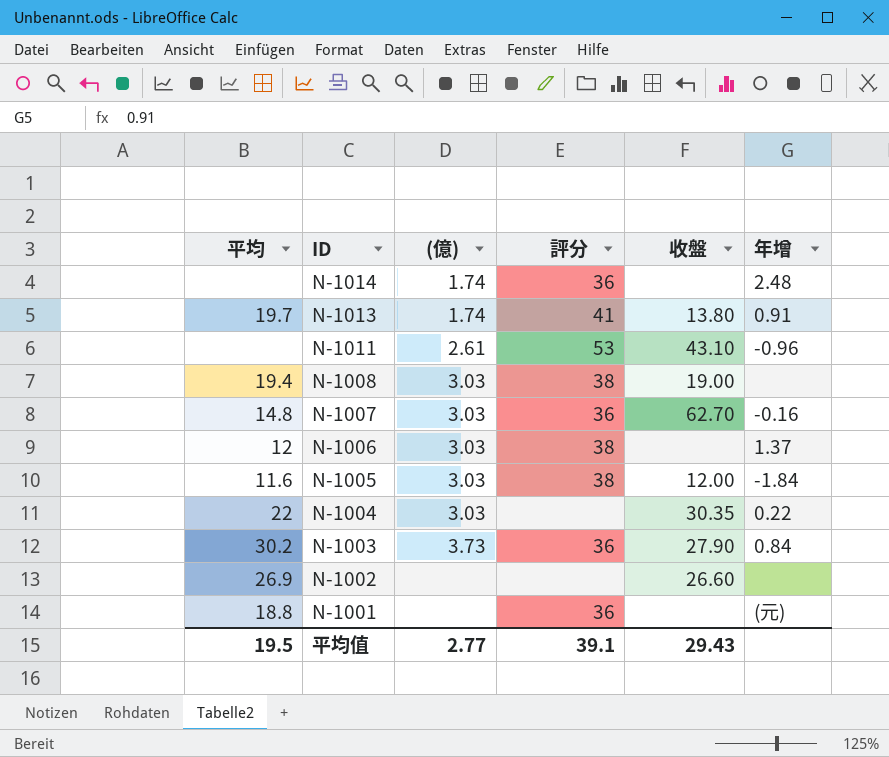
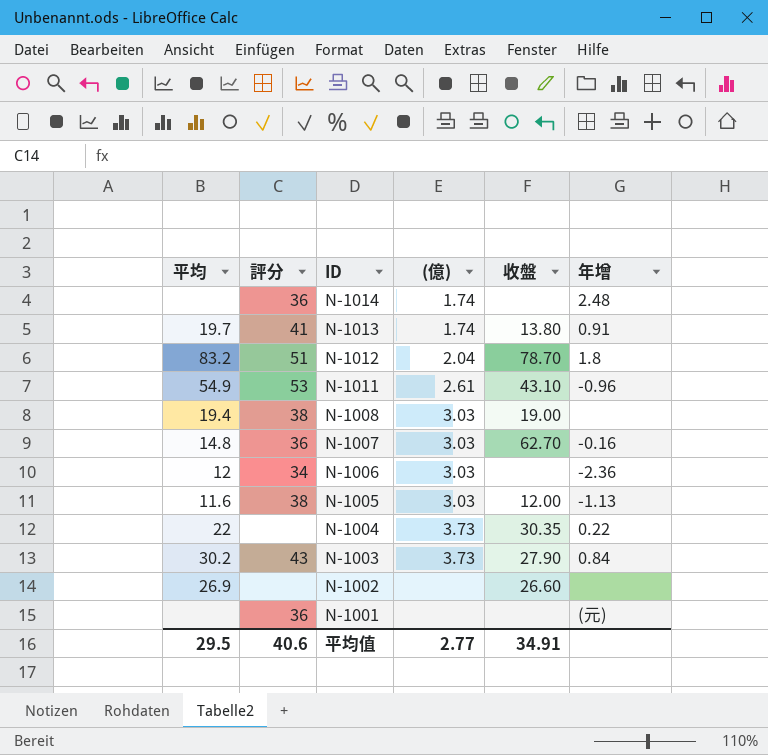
column 評分 | position: 4 -> 2
row N-1012: none -> 83.2 | 51 | 2.04 | 78.70 | 1.8
N-1011 | 平均: none -> 54.9
N-1006 | 評分: 38 -> 34
N-1006 | 年增: 1.37 -> -2.36
N-1005 | 年增: -1.84 -> -1.13
N-1004 | (億): 3.03 -> 3.73
N-1003 | 評分: 36 -> 43
N-1001 | 平均: 18.8 -> none
平均值 | 平均: 19.5 -> 29.5
平均值 | 評分: 39.1 -> 40.6
平均值 | 收盤: 29.43 -> 34.91

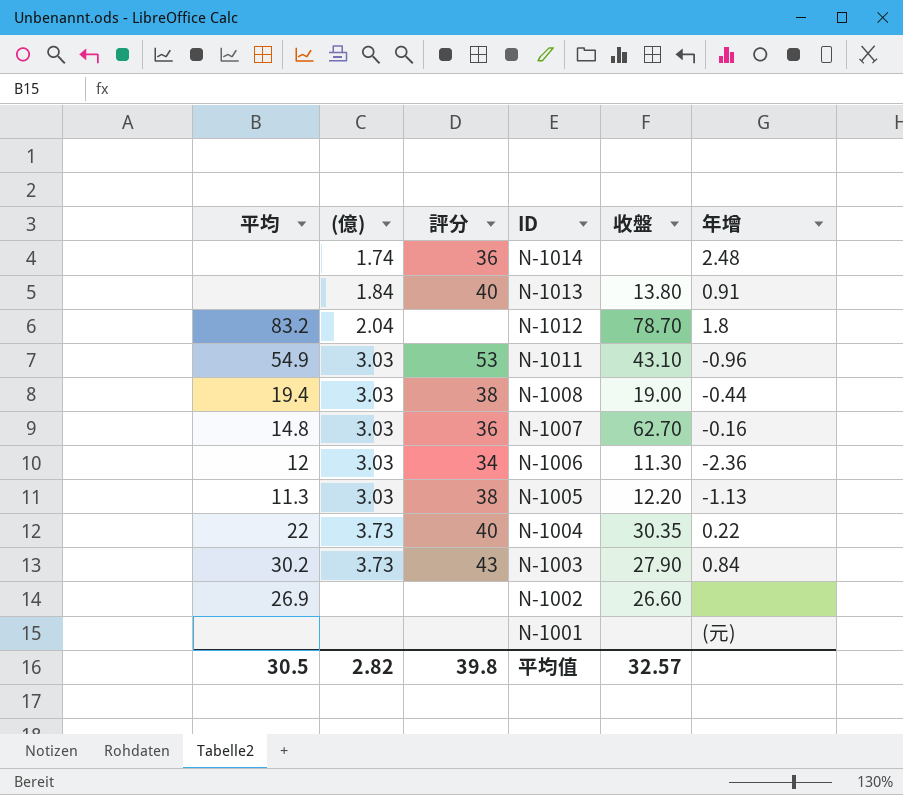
column (億) | position: 4 -> 2
N-1013 | 平均: 19.7 -> none
N-1013 | (億): 1.74 -> 1.84
N-1013 | 評分: 41 -> 40
N-1012 | 評分: 51 -> none
N-1011 | (億): 2.61 -> 3.03
N-1008 | 年增: none -> -0.44
N-1006 | 收盤: none -> 11.30
N-1005 | 平均: 11.6 -> 11.3
N-1005 | 收盤: 12.00 -> 12.20
N-1004 | 評分: none -> 40
N-1001 | 評分: 36 -> none
平均值 | 平均: 29.5 -> 30.5
平均值 | (億): 2.77 -> 2.82
平均值 | 評分: 40.6 -> 39.8
平均值 | 收盤: 34.91 -> 32.57

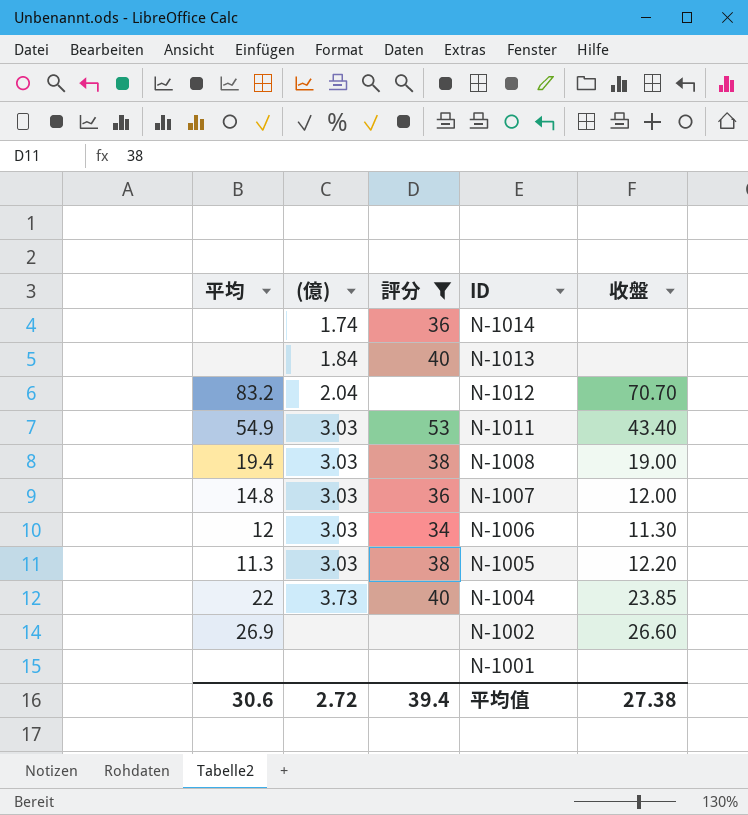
filter: none -> 評分 != 43
column 年增 | position: 6 -> none
N-1013 | 收盤: 13.80 -> none
N-1012 | 收盤: 78.70 -> 70.70
N-1011 | 收盤: 43.10 -> 43.40
N-1007 | 收盤: 62.70 -> 12.00
N-1004 | 收盤: 30.35 -> 23.85
平均值 | 平均: 30.5 -> 30.6
平均值 | (億): 2.82 -> 2.72
平均值 | 評分: 39.8 -> 39.4
平均值 | 收盤: 32.57 -> 27.38

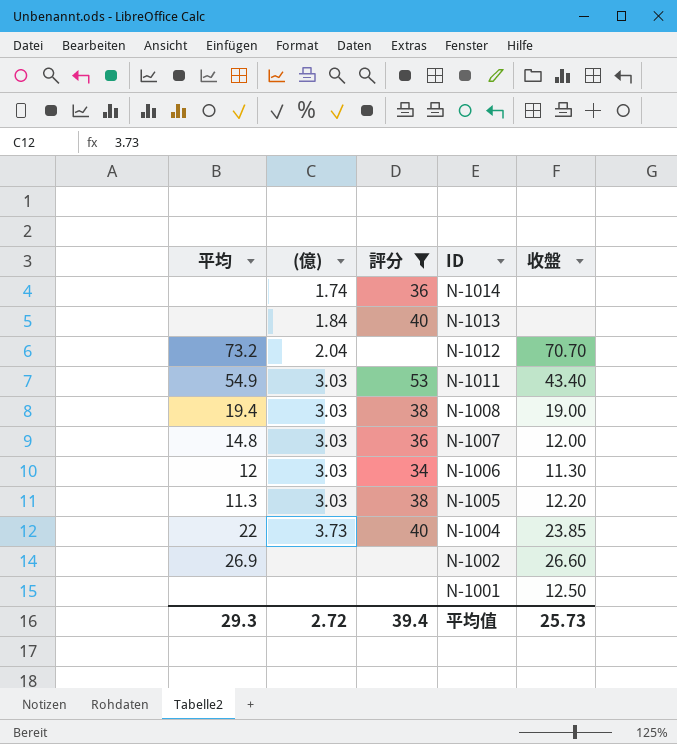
N-1012 | 平均: 83.2 -> 73.2
N-1001 | 收盤: none -> 12.50
平均值 | 平均: 30.6 -> 29.3
平均值 | 收盤: 27.38 -> 25.73

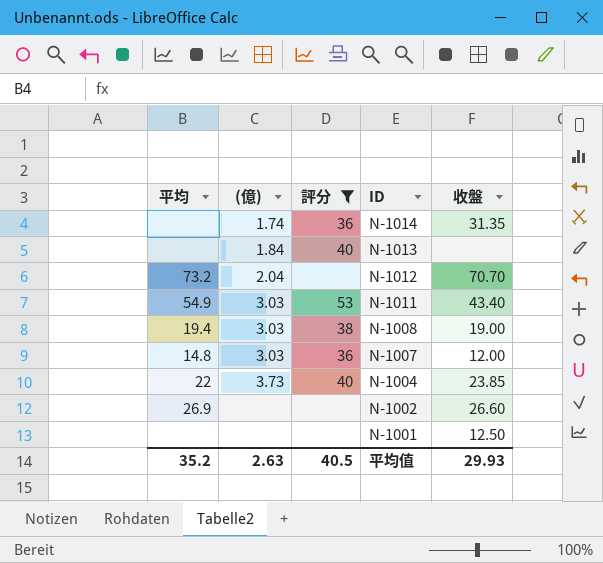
row N-1006: 12 | 3.03 | 34 | 11.30 -> none
row N-1005: 11.3 | 3.03 | 38 | 12.20 -> none
N-1014 | 收盤: none -> 31.35
平均值 | 平均: 29.3 -> 35.2
平均值 | (億): 2.72 -> 2.63
平均值 | 評分: 39.4 -> 40.5
平均值 | 收盤: 25.73 -> 29.93

